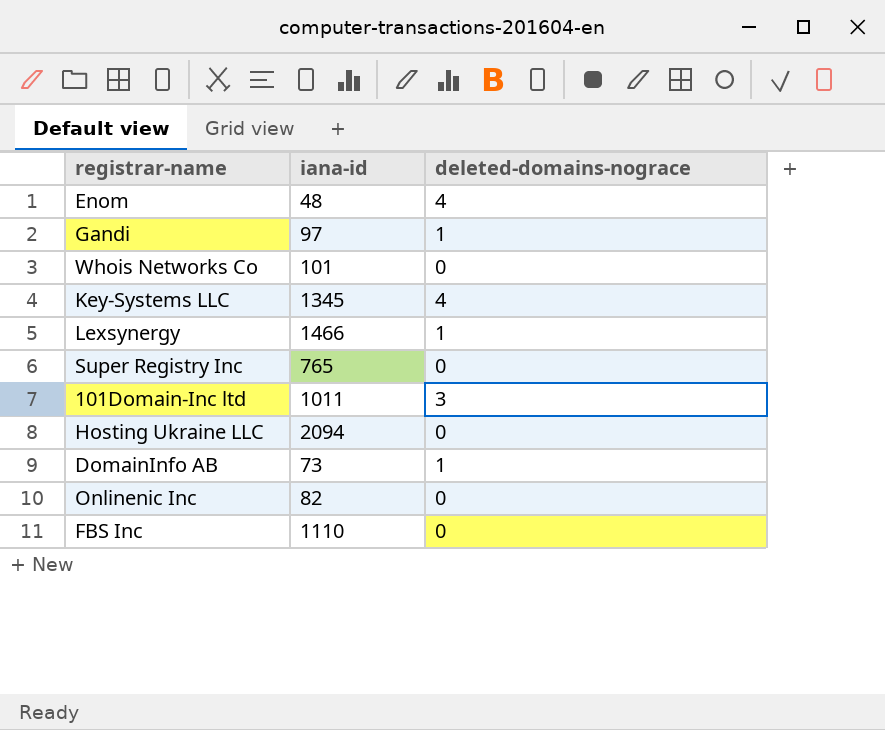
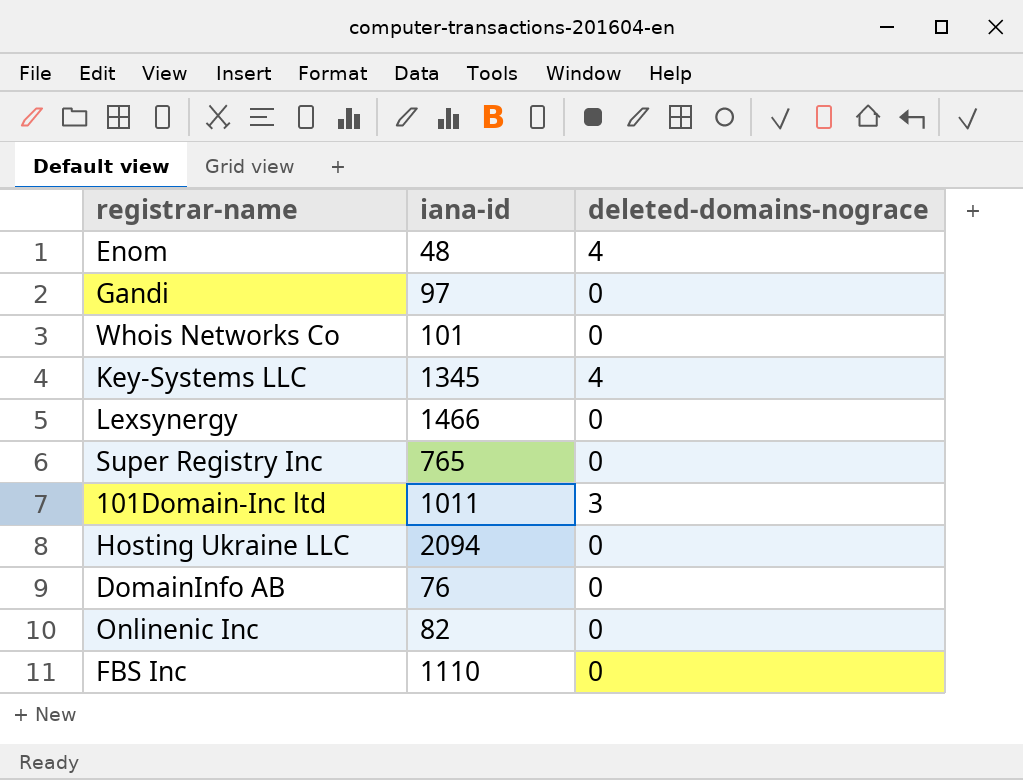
Gandi | deleted-domains-nograce: 1 -> 0
Lexsynergy | deleted-domains-nograce: 1 -> 0
DomainInfo AB | iana-id: 73 -> 76
DomainInfo AB | deleted-domains-nograce: 1 -> 0

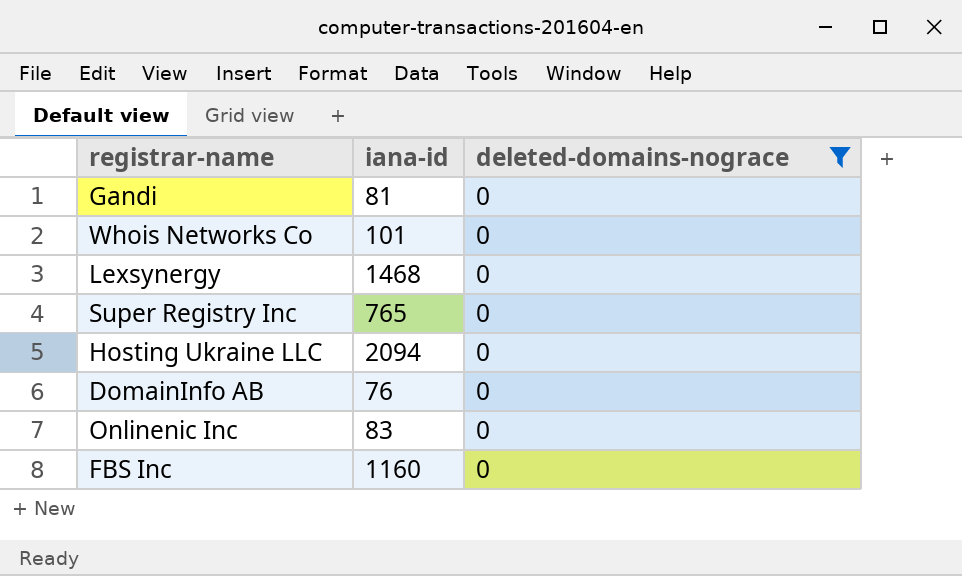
filter: none -> deleted-domains-nograce = 0
Gandi | iana-id: 97 -> 81
Lexsynergy | iana-id: 1466 -> 1468
Onlinenic Inc | iana-id: 82 -> 83
FBS Inc | iana-id: 1110 -> 1160

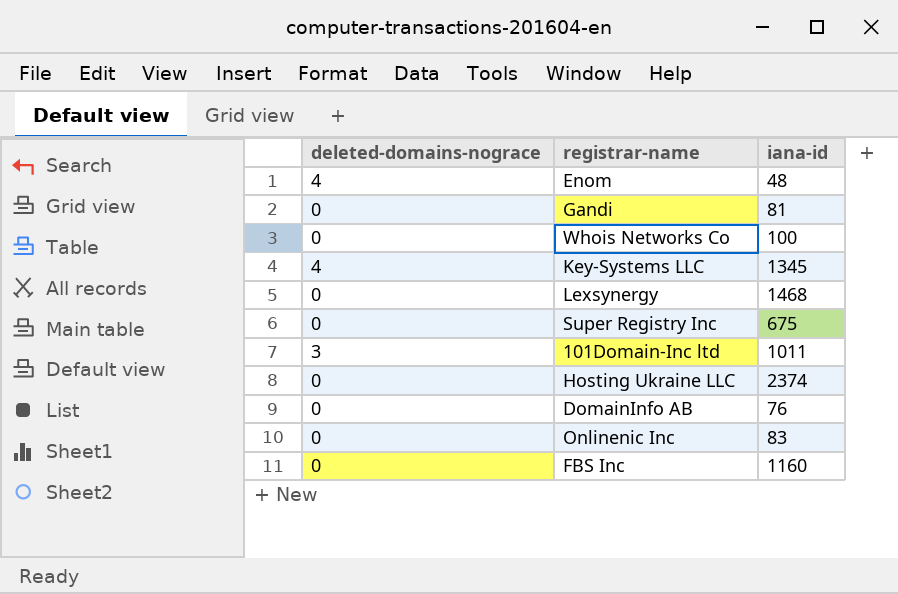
filter: deleted-domains-nograce = 0 -> none
column deleted-domains-nograce | position: 3 -> 1
Whois Networks Co | iana-id: 101 -> 100
Super Registry Inc | iana-id: 765 -> 675
Hosting Ukraine LLC | iana-id: 2094 -> 2374

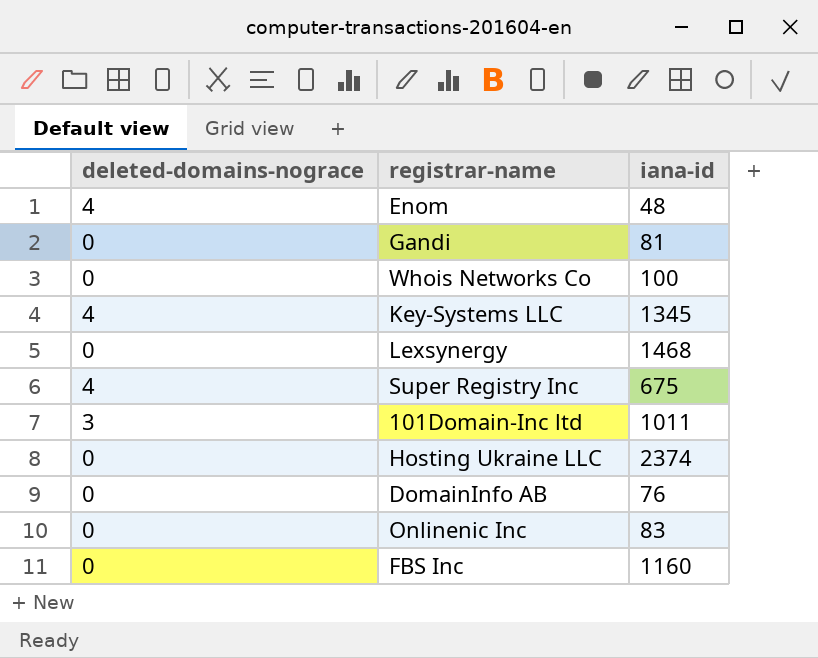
Super Registry Inc | deleted-domains-nograce: 0 -> 4

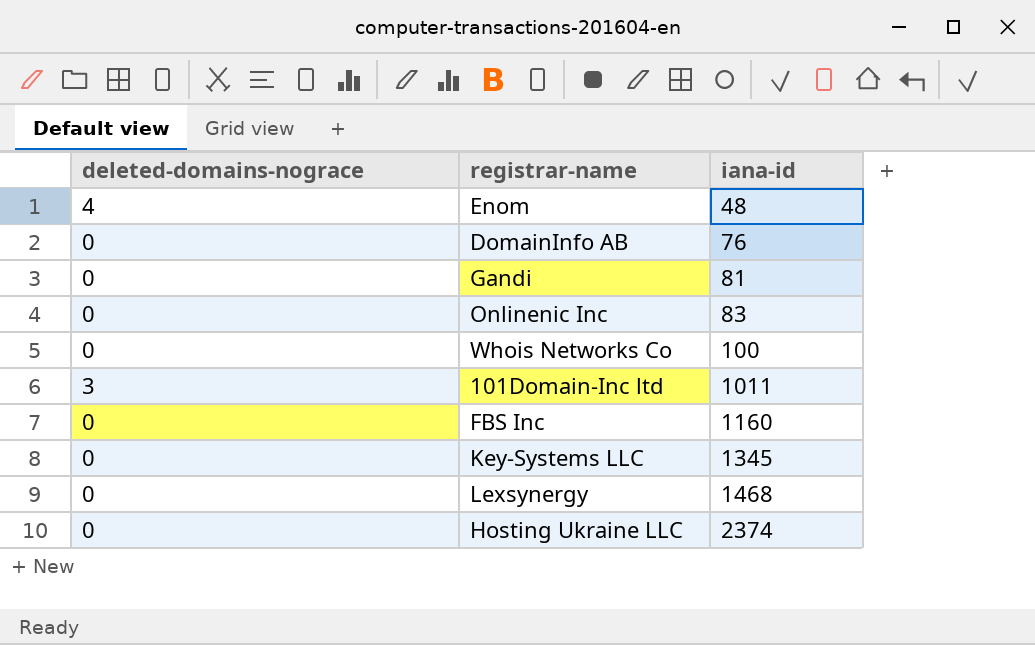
row order: none -> iana-id ascending
row Super Registry Inc: 4 | 675 -> none
Key-Systems LLC | deleted-domains-nograce: 4 -> 0

